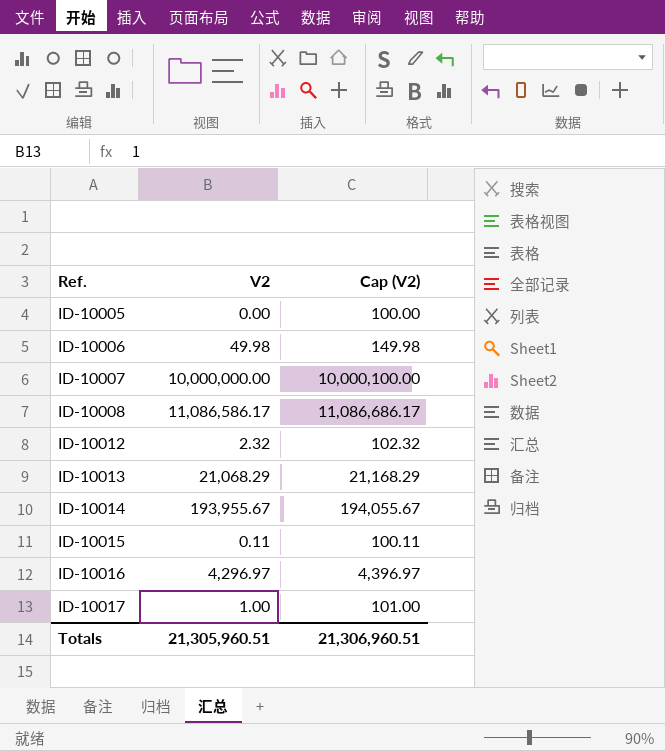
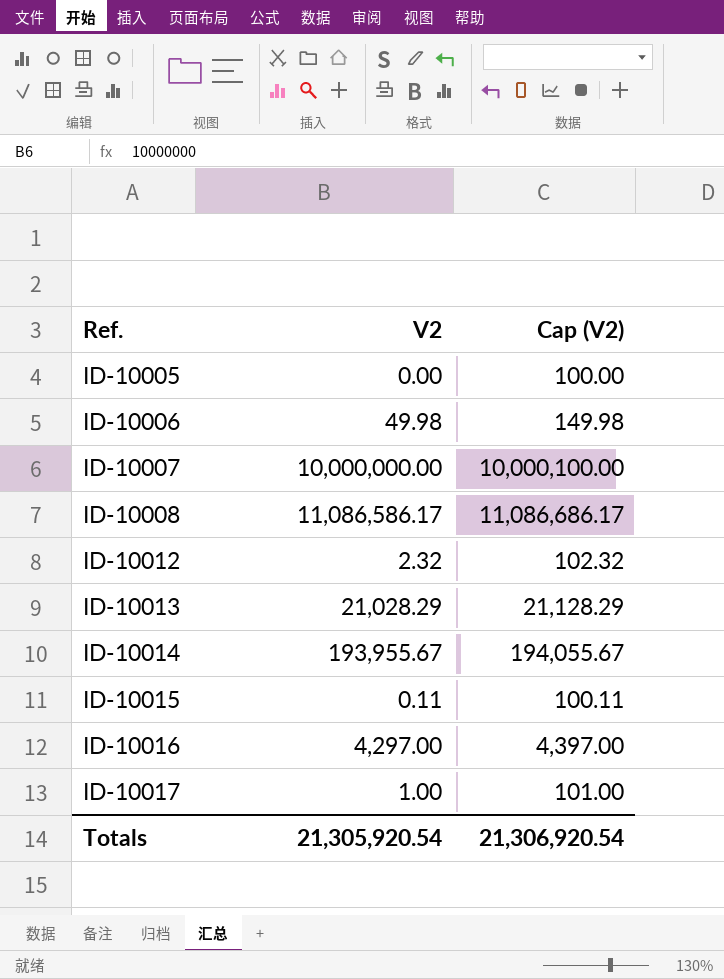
ID-10013 | V2: 21,068.29 -> 21,028.29
ID-10013 | Cap (V2): 21,168.29 -> 21,128.29
ID-10016 | V2: 4,296.97 -> 4,297.00
ID-10016 | Cap (V2): 4,396.97 -> 4,397.00
Totals | V2: 21,305,960.51 -> 21,305,920.54
Totals | Cap (V2): 21,306,960.51 -> 21,306,920.54

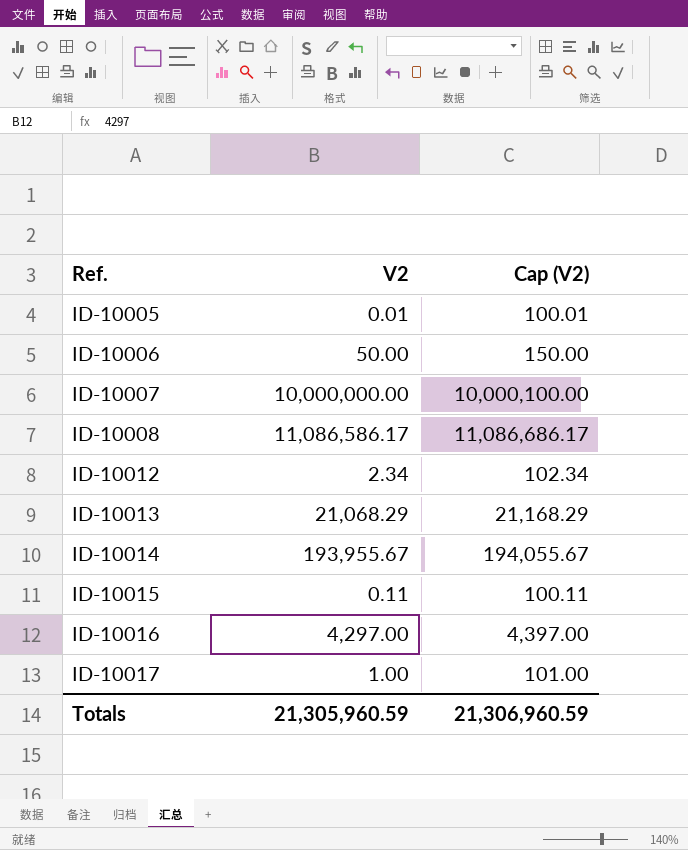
ID-10005 | V2: 0.00 -> 0.01
ID-10005 | Cap (V2): 100.00 -> 100.01
ID-10006 | V2: 49.98 -> 50.00
ID-10006 | Cap (V2): 149.98 -> 150.00
ID-10012 | V2: 2.32 -> 2.34
ID-10012 | Cap (V2): 102.32 -> 102.34
ID-10013 | V2: 21,028.29 -> 21,068.29
ID-10013 | Cap (V2): 21,128.29 -> 21,168.29
Totals | V2: 21,305,920.54 -> 21,305,960.59
Totals | Cap (V2): 21,306,920.54 -> 21,306,960.59

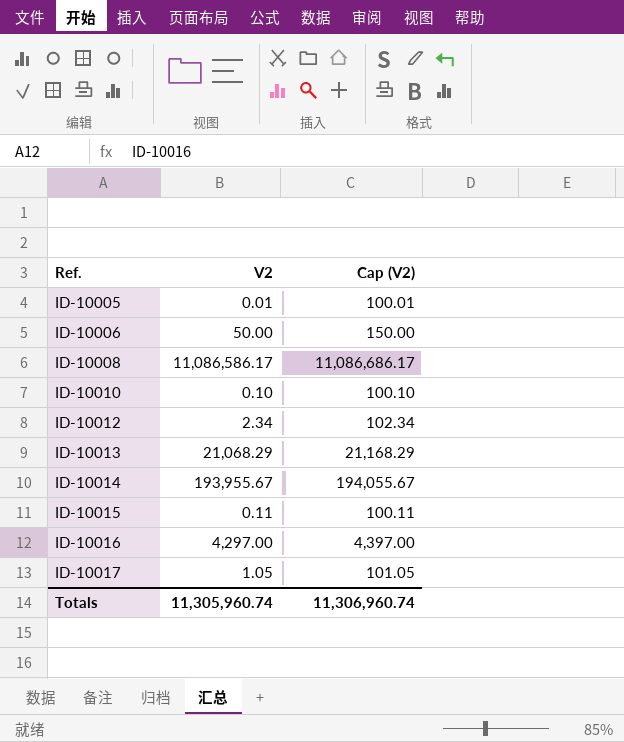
row ID-10007: 10,000,000.00 | 10,000,100.00 -> none
row ID-10010: none -> 0.10 | 100.10
ID-10017 | V2: 1.00 -> 1.05
ID-10017 | Cap (V2): 101.00 -> 101.05
Totals | V2: 21,305,960.59 -> 11,305,960.74
Totals | Cap (V2): 21,306,960.59 -> 11,306,960.74

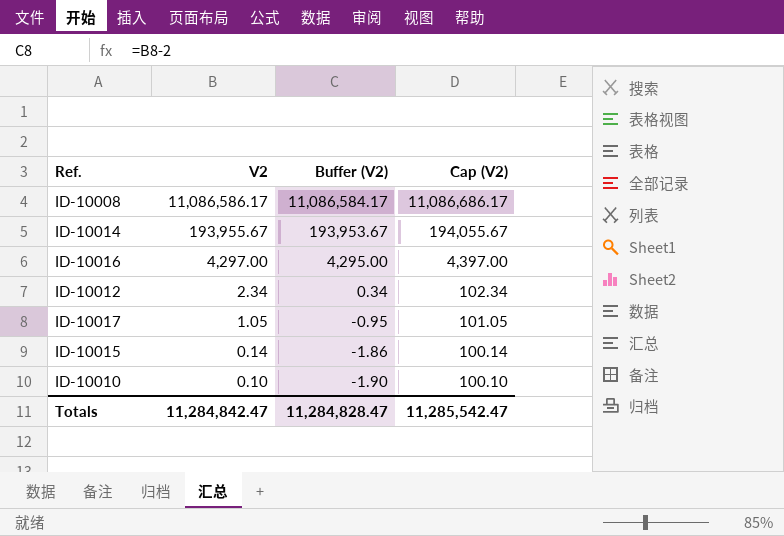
row order: Ref. ascending -> V2 descending
column Buffer (V2) | formula: none -> [V2] - 2
row ID-10005: 0.01 | 100.01 -> none
row ID-10006: 50.00 | 150.00 -> none
row ID-10013: 21,068.29 | 21,168.29 -> none
ID-10015 | V2: 0.11 -> 0.14
ID-10015 | Cap (V2): 100.11 -> 100.14
Totals | V2: 11,305,960.74 -> 11,284,842.47
Totals | Cap (V2): 11,306,960.74 -> 11,285,542.47

